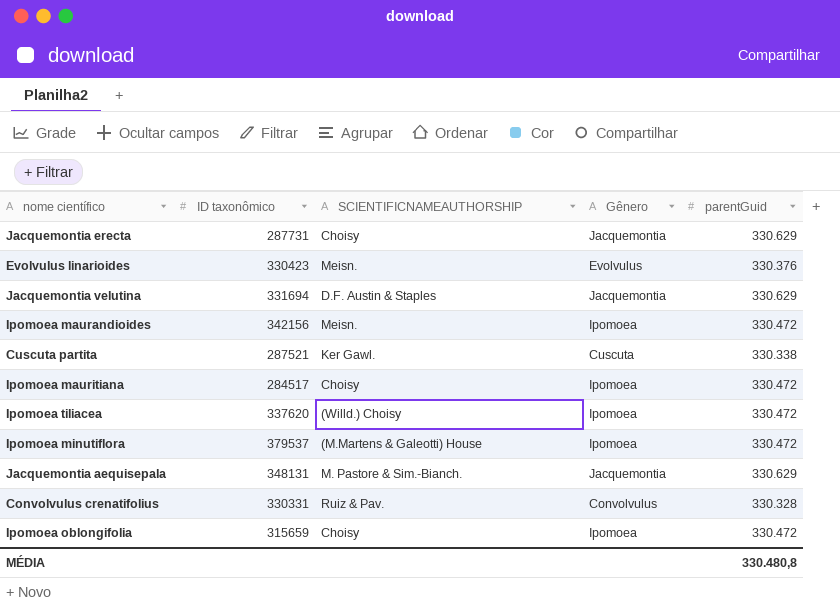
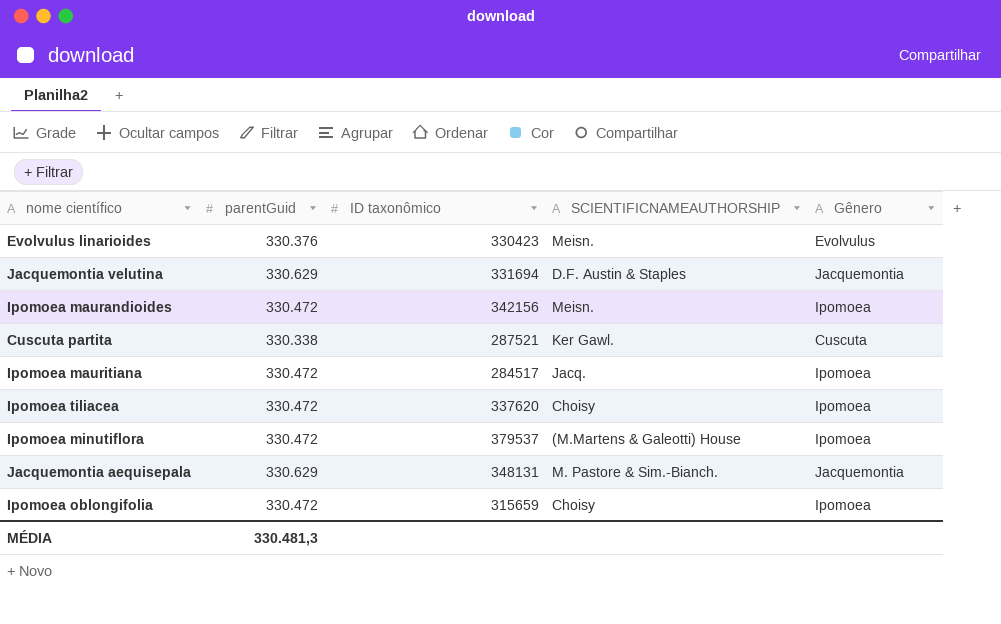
column parentGuid | position: 5 -> 2
row Jacquemontia erecta: 287731 | Choisy | Jacquemontia | 330.629 -> none
row Convolvulus crenatifolius: 330331 | Ruiz & Pav. | Convolvulus | 330.328 -> none
Ipomoea mauritiana | SCIENTIFICNAMEAUTHORSHIP: Choisy -> Jacq.
Ipomoea tiliacea | SCIENTIFICNAMEAUTHORSHIP: (Willd.) Choisy -> Choisy
MÉDIA | parentGuid: 330.480,8 -> 330.481,3

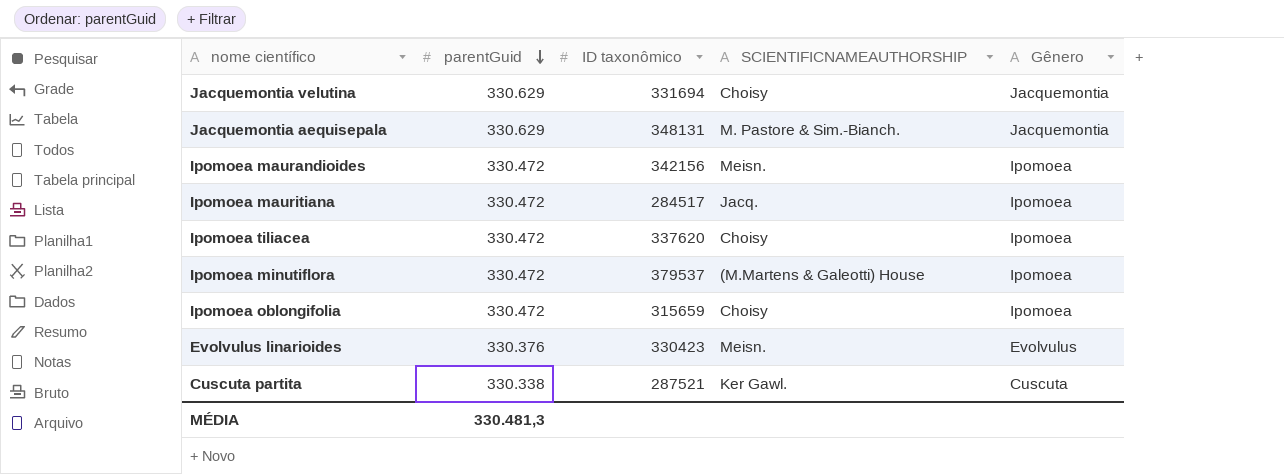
row order: none -> parentGuid descending
Jacquemontia velutina | SCIENTIFICNAMEAUTHORSHIP: D.F. Austin & Staples -> Choisy

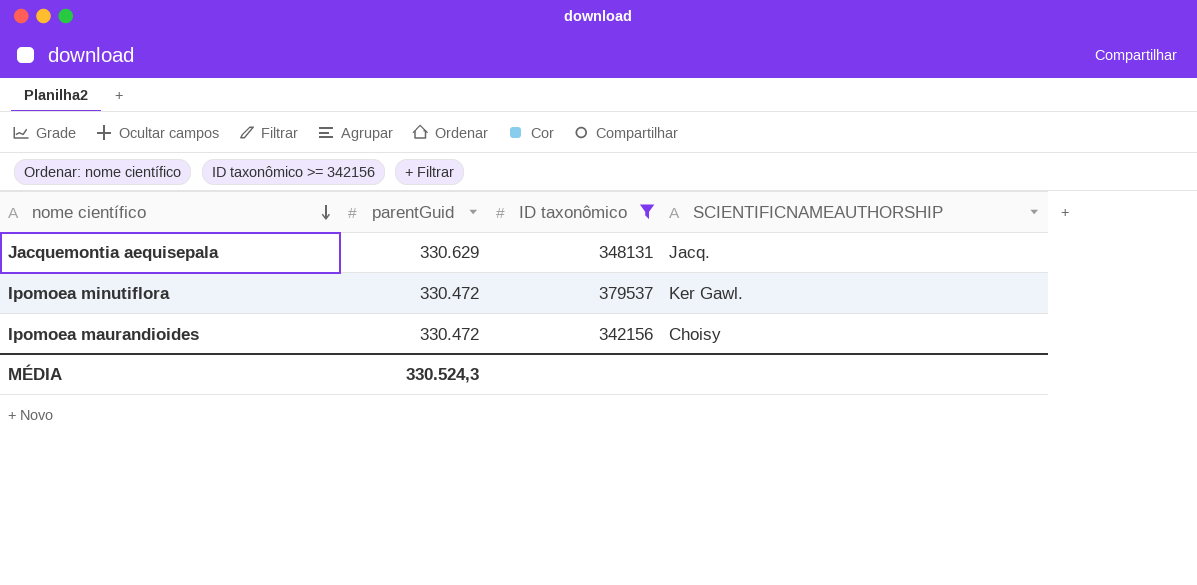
filter: none -> ID taxonômico >= 342156
row order: parentGuid descending -> nome científico descending
column Gênero | position: 5 -> none
Jacquemontia aequisepala | SCIENTIFICNAMEAUTHORSHIP: M. Pastore & Sim.-Bianch. -> Jacq.
Ipomoea minutiflora | SCIENTIFICNAMEAUTHORSHIP: (M.Martens & Galeotti) House -> Ker Gawl.
Ipomoea maurandioides | SCIENTIFICNAMEAUTHORSHIP: Meisn. -> Choisy
MÉDIA | parentGuid: 330.481,3 -> 330.524,3

